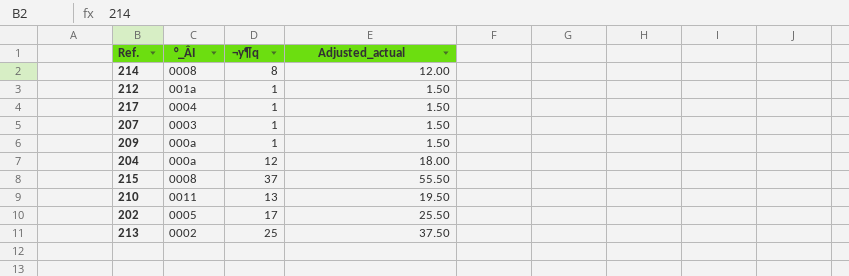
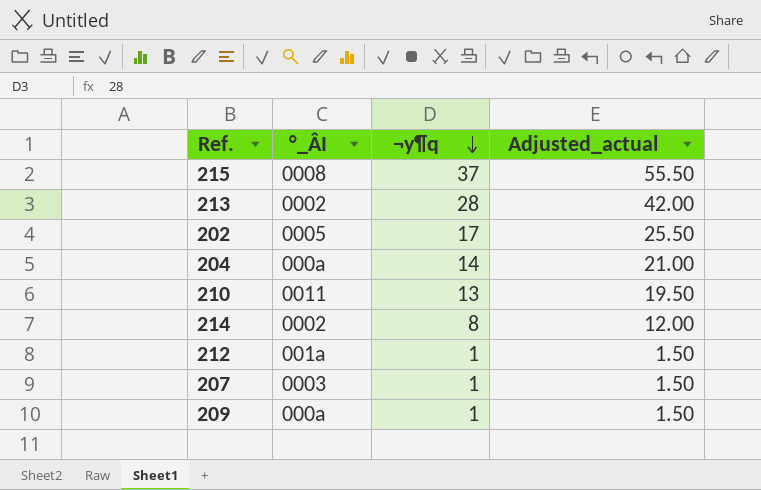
row order: none -> ¬y¶q descending
row 217: 0004 | 1 | 1.50 -> none
213 | ¬y¶q: 25 -> 28
213 | Adjusted_actual: 37.50 -> 42.00
204 | ¬y¶q: 12 -> 14
204 | Adjusted_actual: 18.00 -> 21.00
214 | °_ÂI: 0008 -> 0002

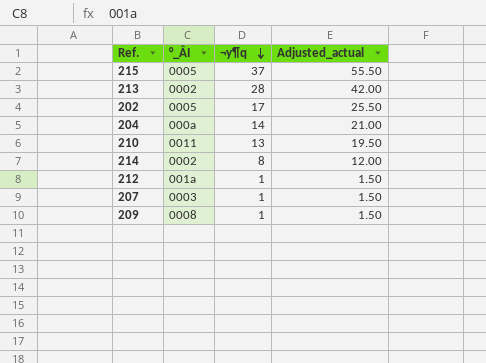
215 | °_ÂI: 0008 -> 0005
209 | °_ÂI: 000a -> 0008

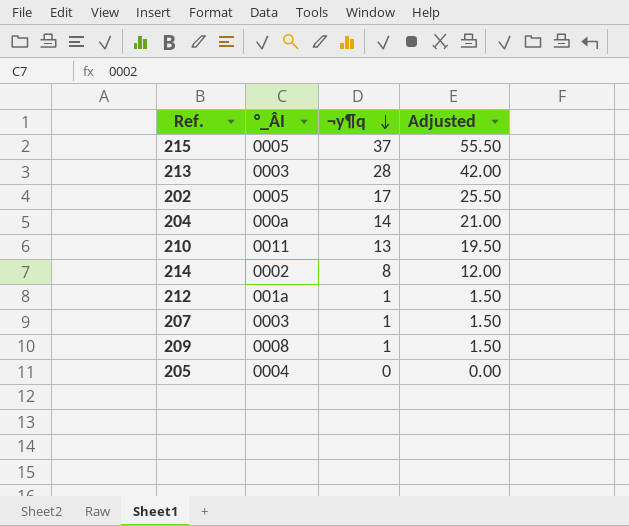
column name: Adjusted_actual -> Adjusted
213 | °_ÂI: 0002 -> 0003
row 205: none -> 0004 | 0 | 0.00

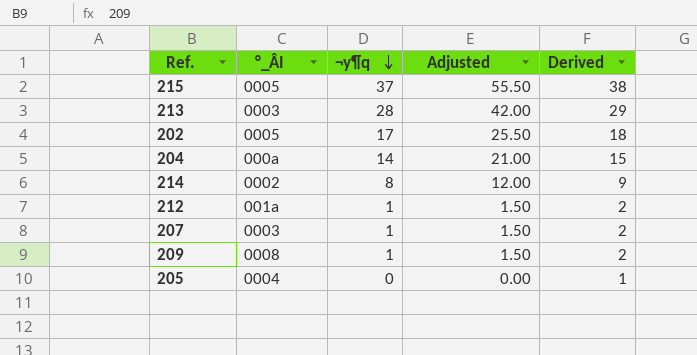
column Derived | formula: none -> [¬y¶q] + 1
row 210: 0011 | 13 | 19.50 -> none

